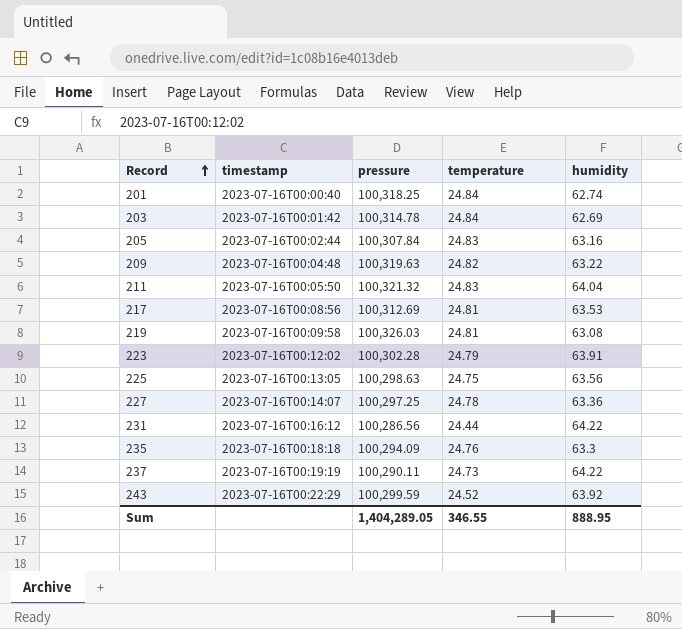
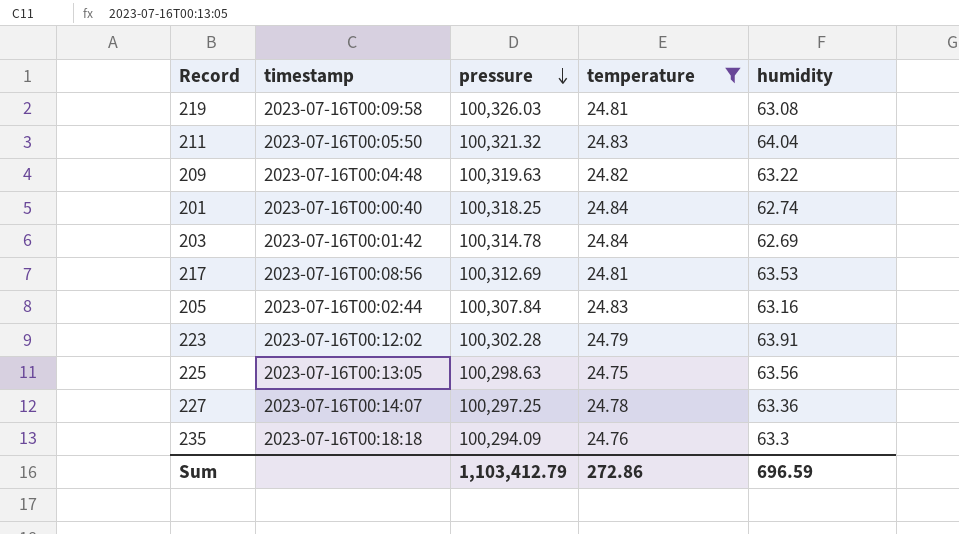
filter: none -> temperature >= 24.75
row order: Record ascending -> pressure descending
Sum | pressure: 1,404,289.05 -> 1,103,412.79
Sum | temperature: 346.55 -> 272.86
Sum | humidity: 888.95 -> 696.59

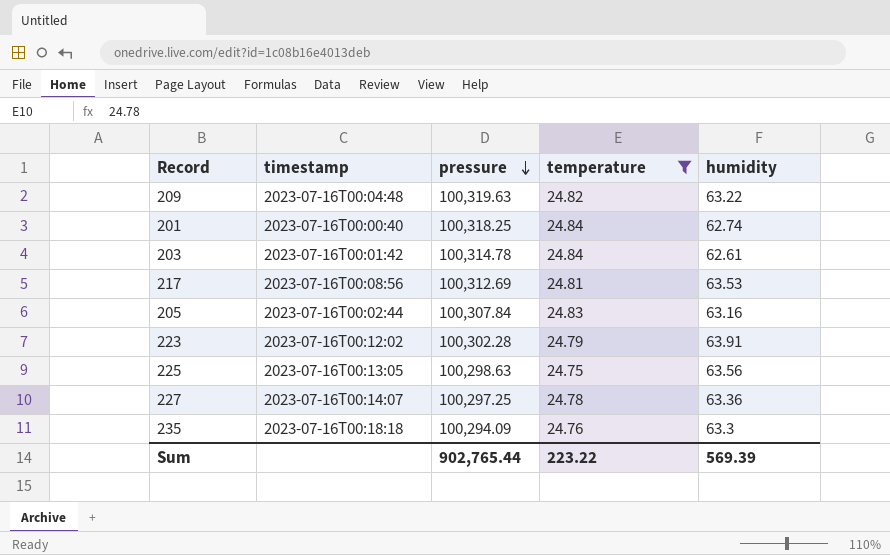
row 219: 2023-07-16T00:09:58 | 100,326.03 | 24.81 | 63.08 -> none
row 211: 2023-07-16T00:05:50 | 100,321.32 | 24.83 | 64.04 -> none
203 | humidity: 62.69 -> 62.61
Sum | pressure: 1,103,412.79 -> 902,765.44
Sum | temperature: 272.86 -> 223.22
Sum | humidity: 696.59 -> 569.39

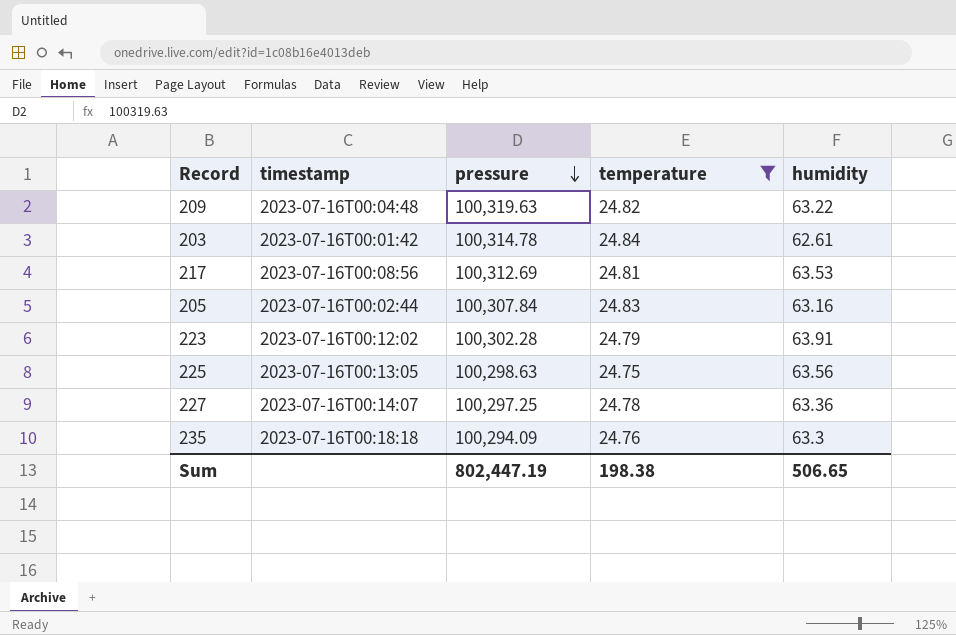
row 201: 2023-07-16T00:00:40 | 100,318.25 | 24.84 | 62.74 -> none
Sum | pressure: 902,765.44 -> 802,447.19
Sum | temperature: 223.22 -> 198.38
Sum | humidity: 569.39 -> 506.65

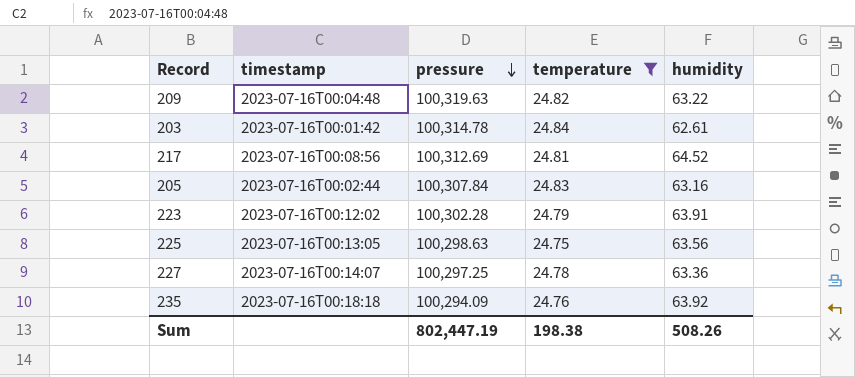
217 | humidity: 63.53 -> 64.52
235 | humidity: 63.3 -> 63.92
Sum | humidity: 506.65 -> 508.26

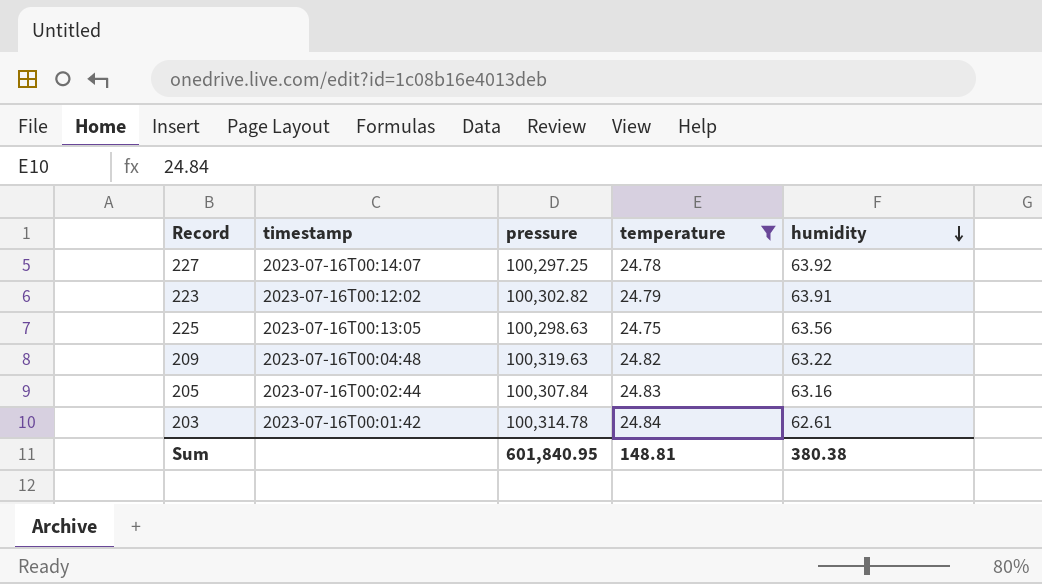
row order: pressure descending -> humidity descending
row 217: 2023-07-16T00:08:56 | 100,312.69 | 24.81 | 64.52 -> none
row 235: 2023-07-16T00:18:18 | 100,294.09 | 24.76 | 63.92 -> none
227 | humidity: 63.36 -> 63.92
223 | pressure: 100,302.28 -> 100,302.82
Sum | pressure: 802,447.19 -> 601,840.95
Sum | temperature: 198.38 -> 148.81
Sum | humidity: 508.26 -> 380.38

